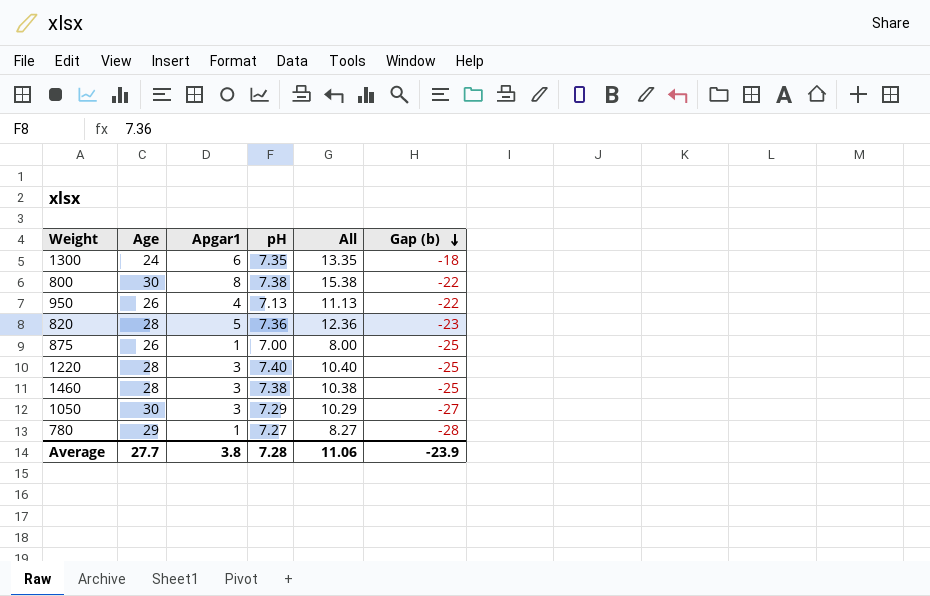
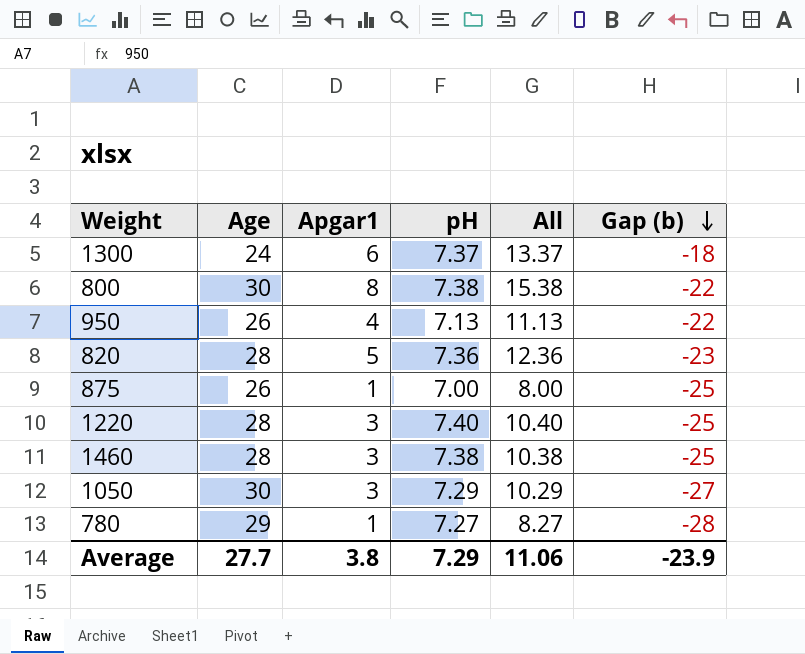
1300 | pH: 7.35 -> 7.37
1300 | All: 13.35 -> 13.37
Average | pH: 7.28 -> 7.29

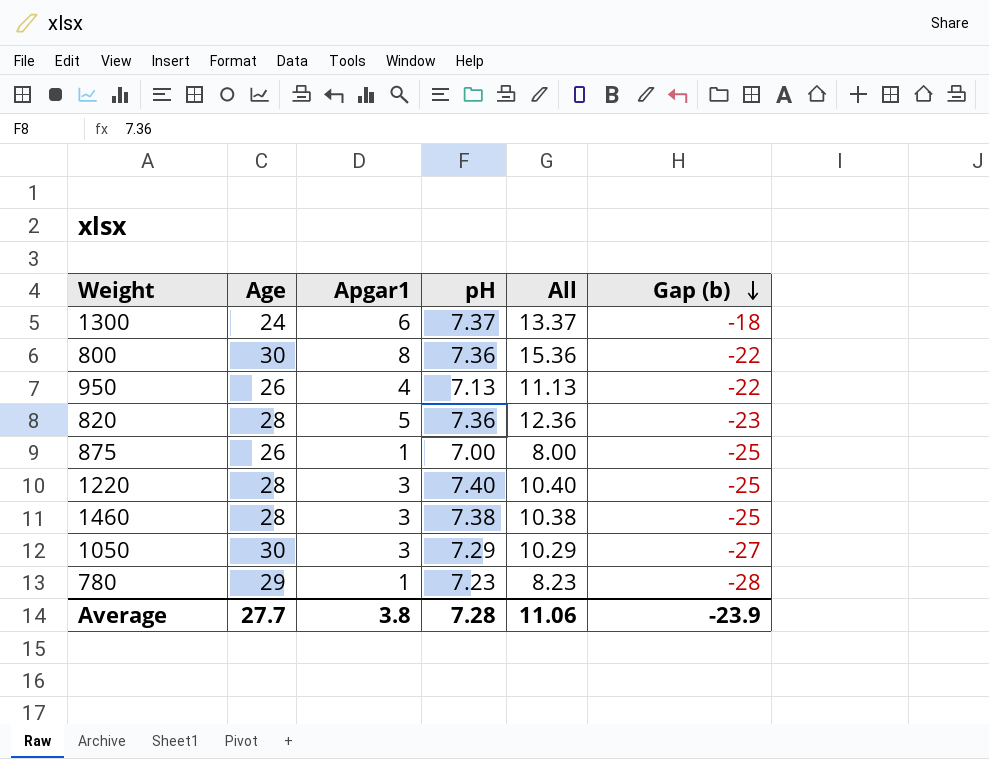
800 | pH: 7.38 -> 7.36
800 | All: 15.38 -> 15.36
780 | pH: 7.27 -> 7.23
780 | All: 8.27 -> 8.23
Average | pH: 7.29 -> 7.28

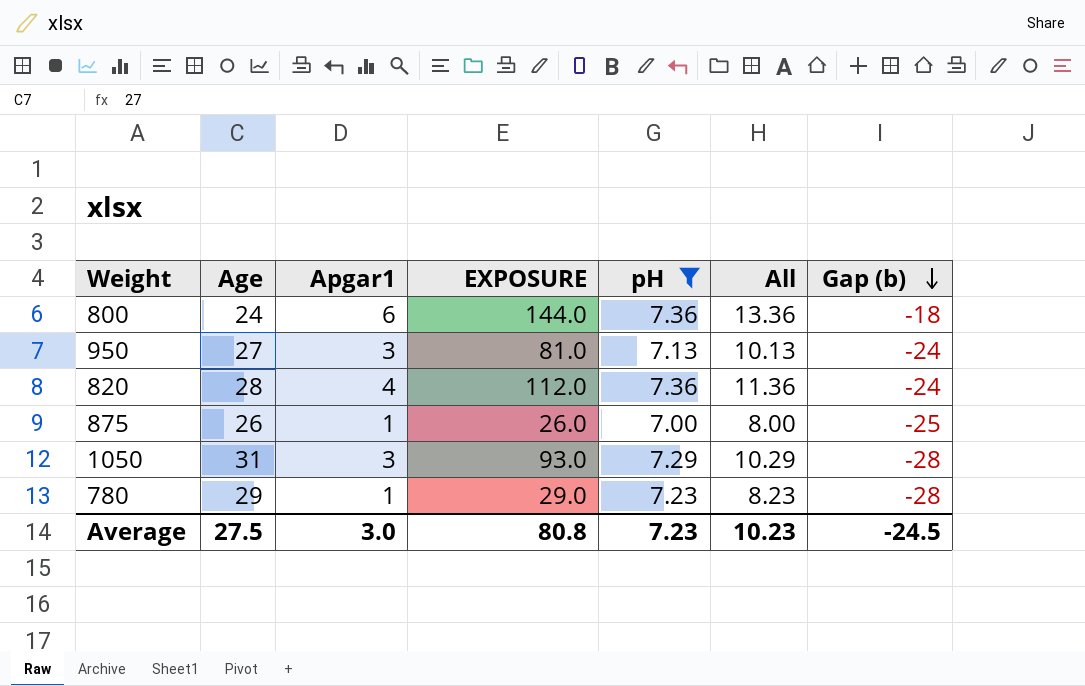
filter: none -> pH <= 7.36
column EXPOSURE | formula: none -> [Age] * [Apgar1]
800 | Age: 30 -> 24
800 | Apgar1: 8 -> 6
800 | All: 15.36 -> 13.36
800 | Gap (b): -22 -> -18
950 | Age: 26 -> 27
950 | Apgar1: 4 -> 3
950 | All: 11.13 -> 10.13
950 | Gap (b): -22 -> -24
820 | Apgar1: 5 -> 4
820 | All: 12.36 -> 11.36
820 | Gap (b): -23 -> -24
1050 | Age: 30 -> 31
1050 | Gap (b): -27 -> -28
Average | Age: 27.7 -> 27.5
Average | Apgar1: 3.8 -> 3.0
Average | pH: 7.28 -> 7.23
Average | All: 11.06 -> 10.23
Average | Gap (b): -23.9 -> -24.5

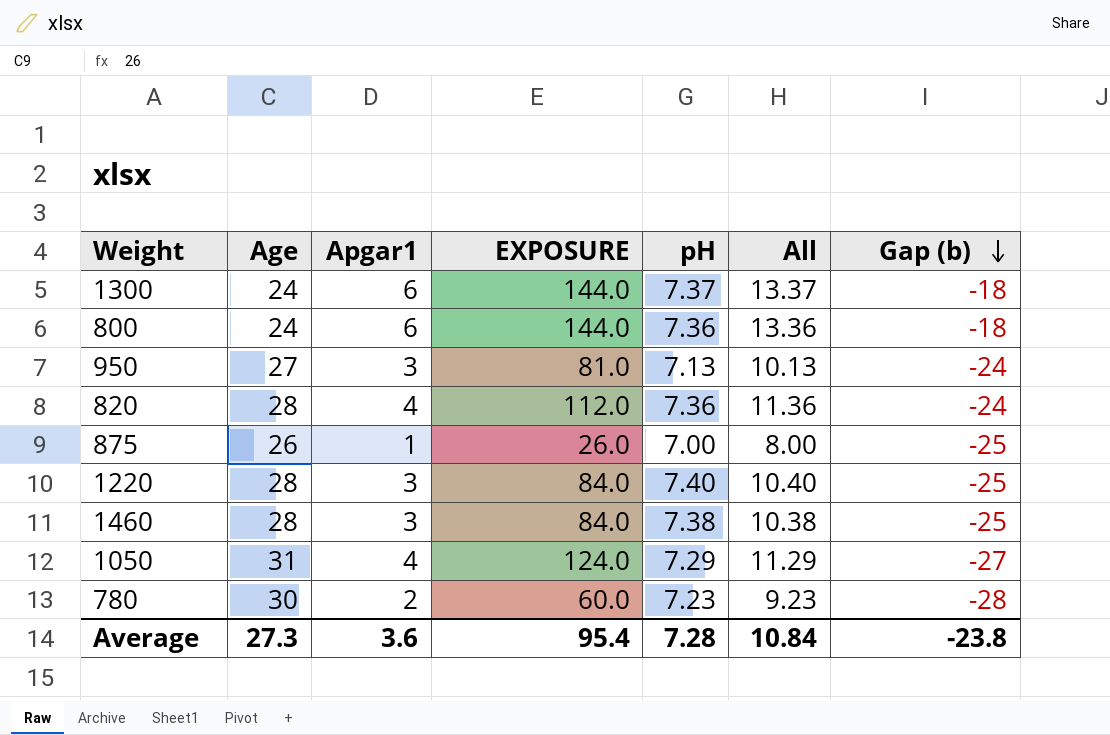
filter: pH <= 7.36 -> none
1050 | Apgar1: 3 -> 4
1050 | EXPOSURE: 93.0 -> 124.0
1050 | All: 10.29 -> 11.29
1050 | Gap (b): -28 -> -27
780 | Age: 29 -> 30
780 | Apgar1: 1 -> 2
780 | EXPOSURE: 29.0 -> 60.0
780 | All: 8.23 -> 9.23
Average | Age: 27.5 -> 27.3
Average | Apgar1: 3.0 -> 3.6
Average | EXPOSURE: 80.8 -> 95.4
Average | pH: 7.23 -> 7.28
Average | All: 10.23 -> 10.84
Average | Gap (b): -24.5 -> -23.8

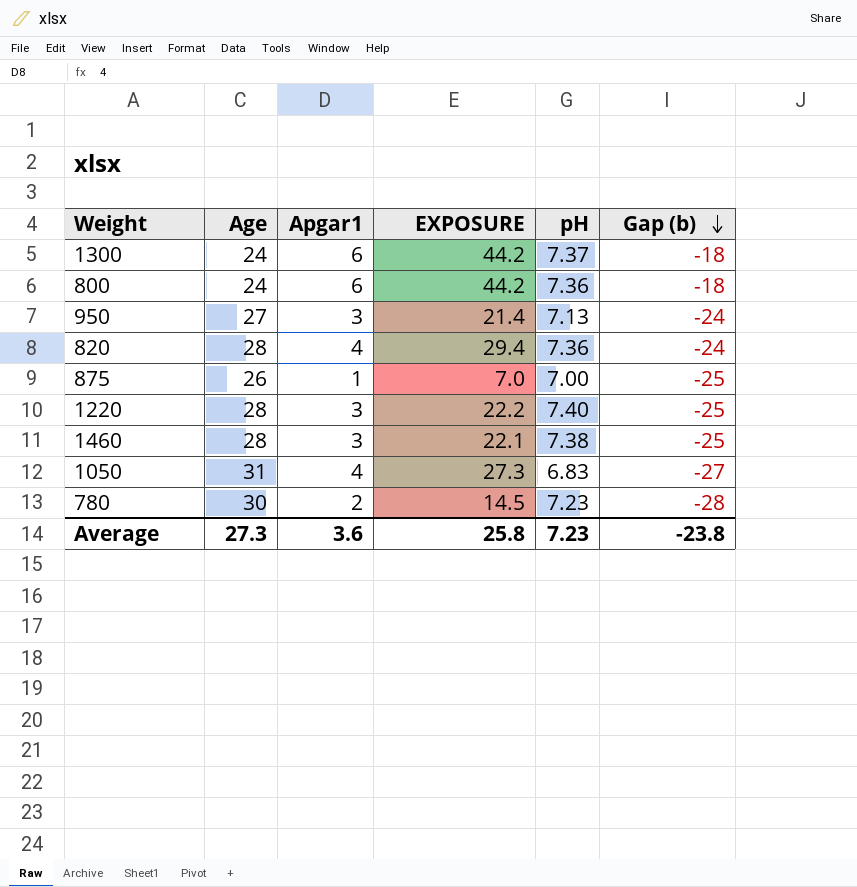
column All | formula: [Apgar1] + [pH] -> none
column EXPOSURE | formula: [Age] * [Apgar1] -> [Apgar1] * [pH]
1050 | pH: 7.29 -> 6.83
Average | EXPOSURE: 95.4 -> 25.8
Average | pH: 7.28 -> 7.23

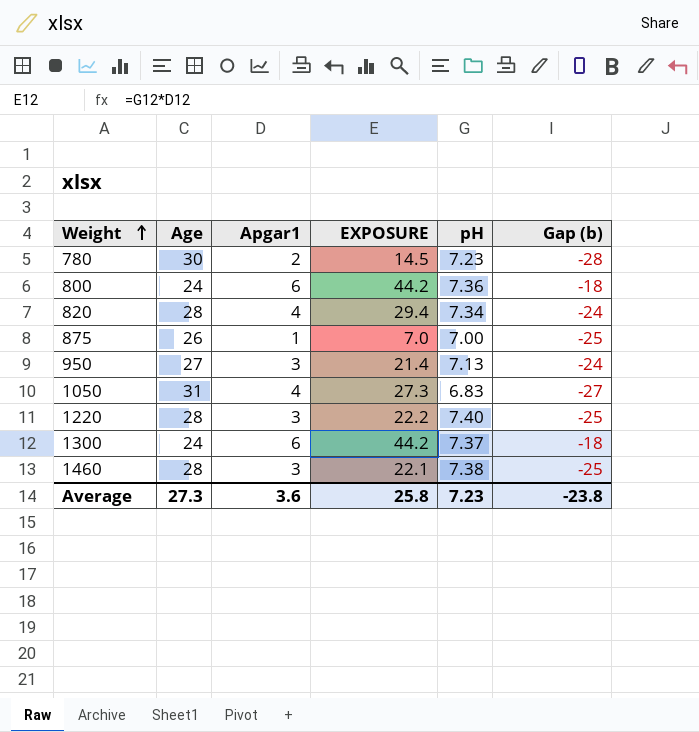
row order: Gap (b) descending -> Weight ascending
820 | pH: 7.36 -> 7.34

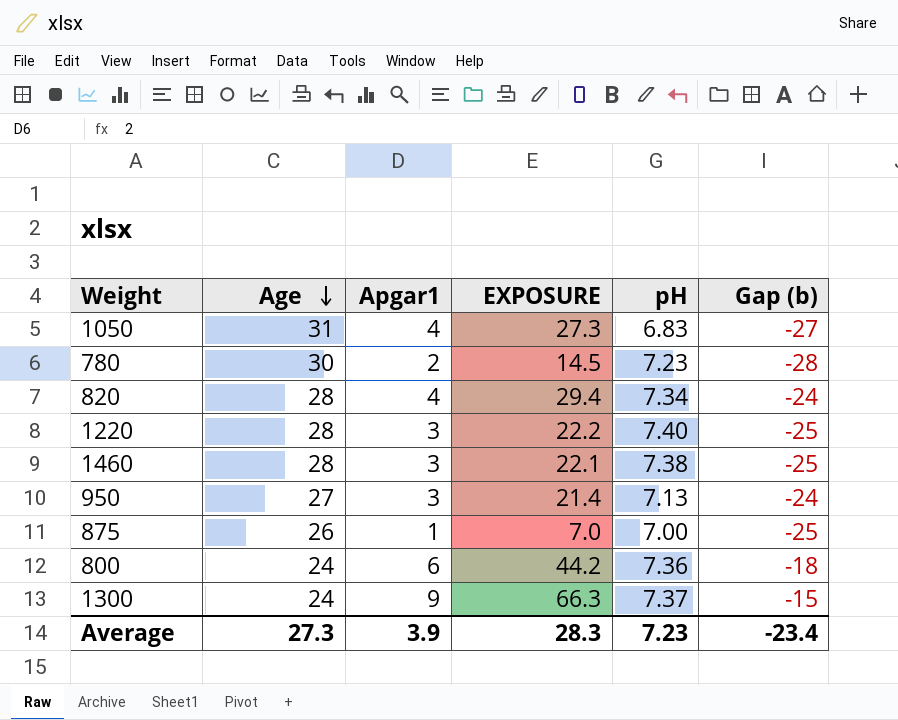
row order: Weight ascending -> Age descending
1300 | Apgar1: 6 -> 9
1300 | EXPOSURE: 44.2 -> 66.3
1300 | Gap (b): -18 -> -15
Average | Apgar1: 3.6 -> 3.9
Average | EXPOSURE: 25.8 -> 28.3
Average | Gap (b): -23.8 -> -23.4

